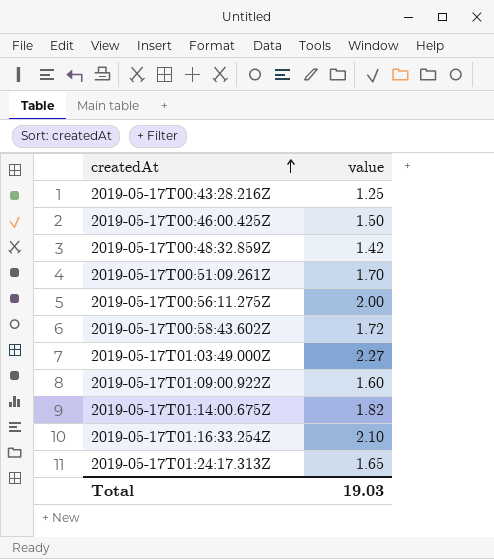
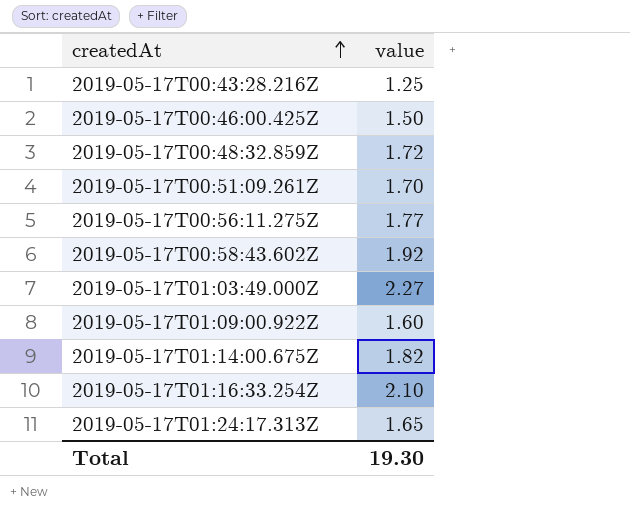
2019-05-17T00:48:32.859Z | value: 1.42 -> 1.72
2019-05-17T00:56:11.275Z | value: 2.00 -> 1.77
2019-05-17T00:58:43.602Z | value: 1.72 -> 1.92
Total | value: 19.03 -> 19.30

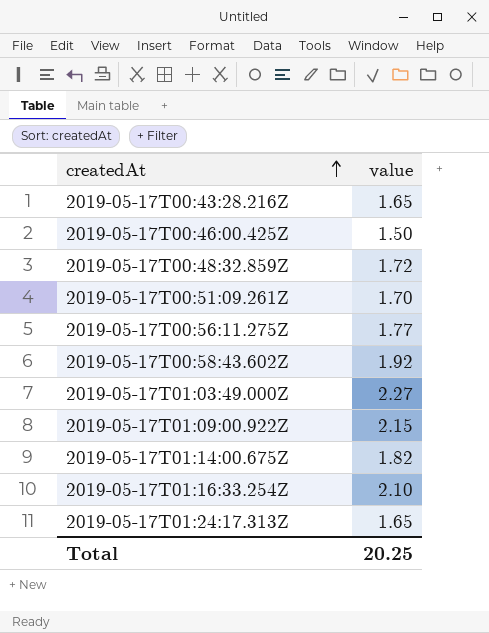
2019-05-17T00:43:28.216Z | value: 1.25 -> 1.65
2019-05-17T01:09:00.922Z | value: 1.60 -> 2.15
Total | value: 19.30 -> 20.25

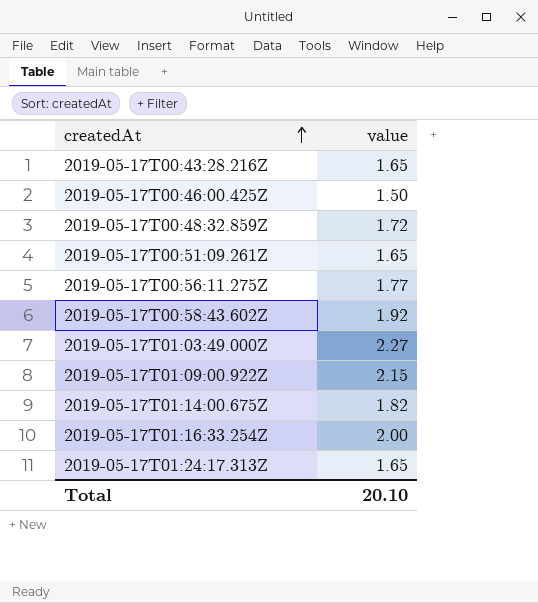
2019-05-17T00:51:09.261Z | value: 1.70 -> 1.65
2019-05-17T01:16:33.254Z | value: 2.10 -> 2.00
Total | value: 20.25 -> 20.10

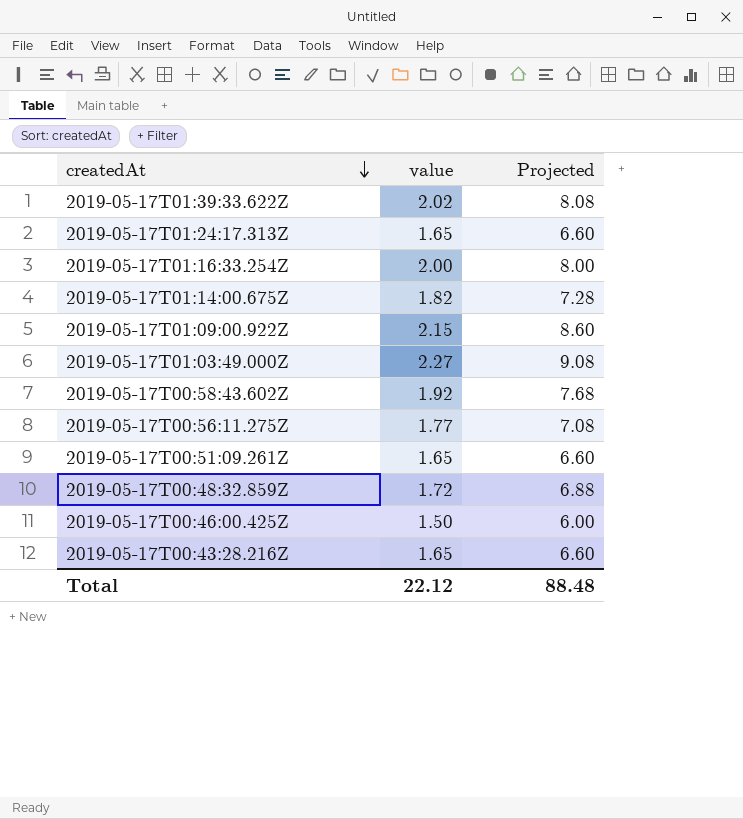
row order: createdAt ascending -> createdAt descending
column Projected | formula: none -> [value] * 4
row 2019-05-17T01:39:33.622Z: none -> 2.02 | 8.08
Total | value: 20.10 -> 22.12

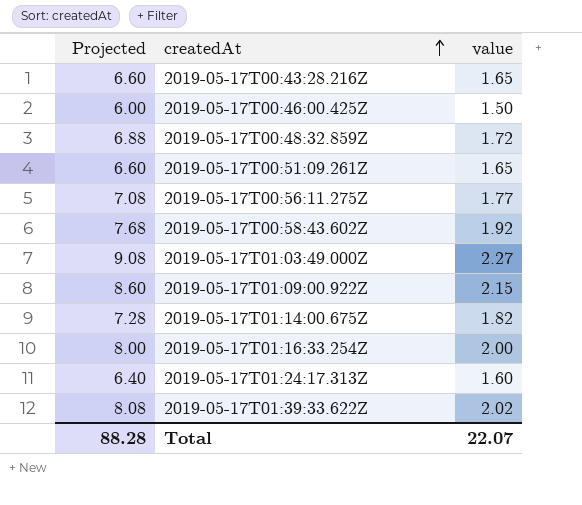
row order: createdAt descending -> createdAt ascending
column Projected | position: 3 -> 1
2019-05-17T01:24:17.313Z | Projected: 6.60 -> 6.40
2019-05-17T01:24:17.313Z | value: 1.65 -> 1.60
Total | Projected: 88.48 -> 88.28
Total | value: 22.12 -> 22.07

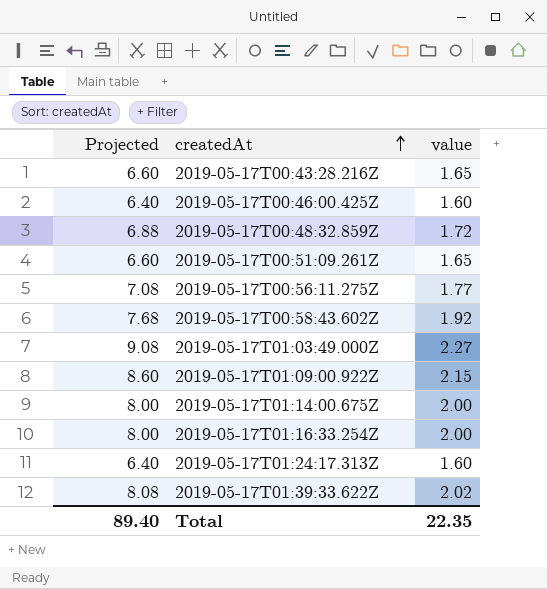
2019-05-17T00:46:00.425Z | Projected: 6.00 -> 6.40
2019-05-17T00:46:00.425Z | value: 1.50 -> 1.60
2019-05-17T01:14:00.675Z | Projected: 7.28 -> 8.00
2019-05-17T01:14:00.675Z | value: 1.82 -> 2.00
Total | Projected: 88.28 -> 89.40
Total | value: 22.07 -> 22.35

